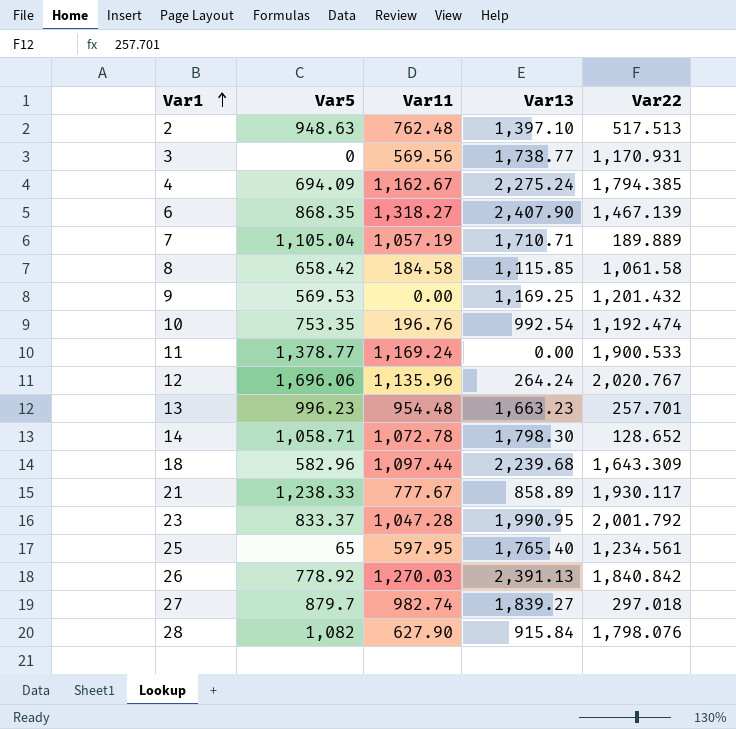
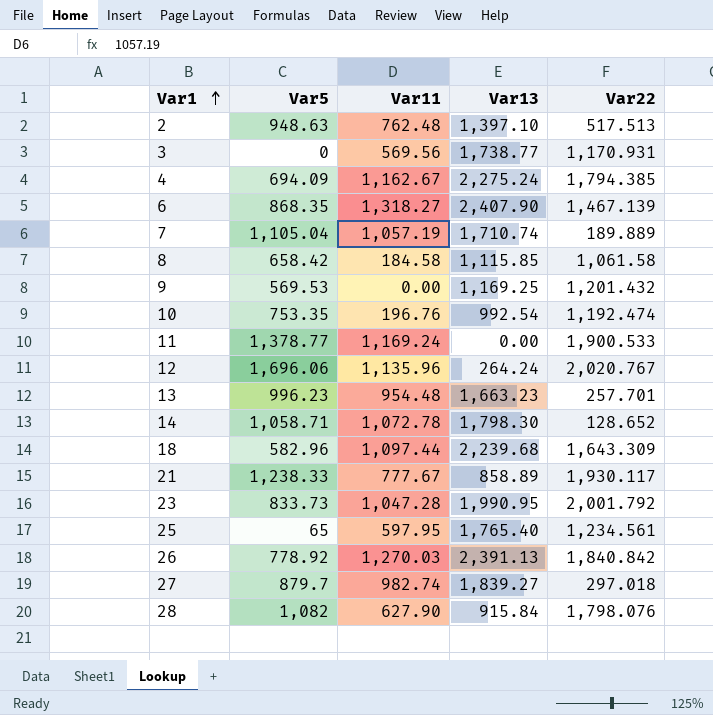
7 | Var13: 1,710.71 -> 1,710.74
23 | Var5: 833.37 -> 833.73

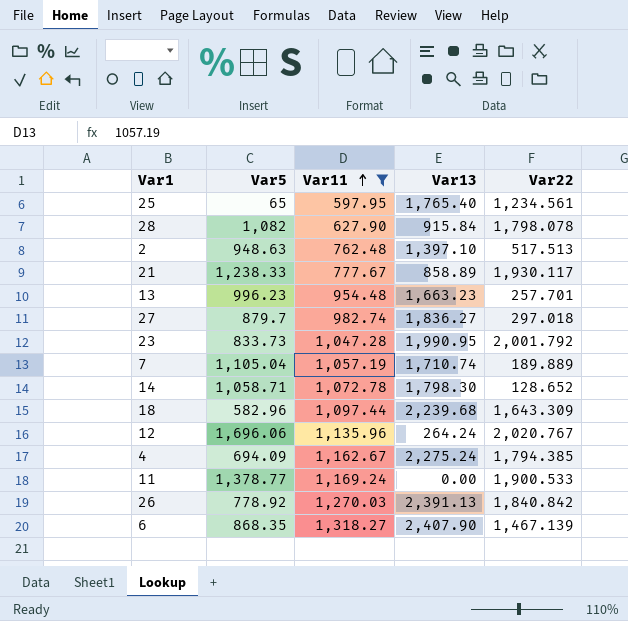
filter: none -> Var11 >= 597.95
row order: Var1 ascending -> Var11 ascending
28 | Var22: 1,798.076 -> 1,798.078
27 | Var13: 1,839.27 -> 1,836.27

